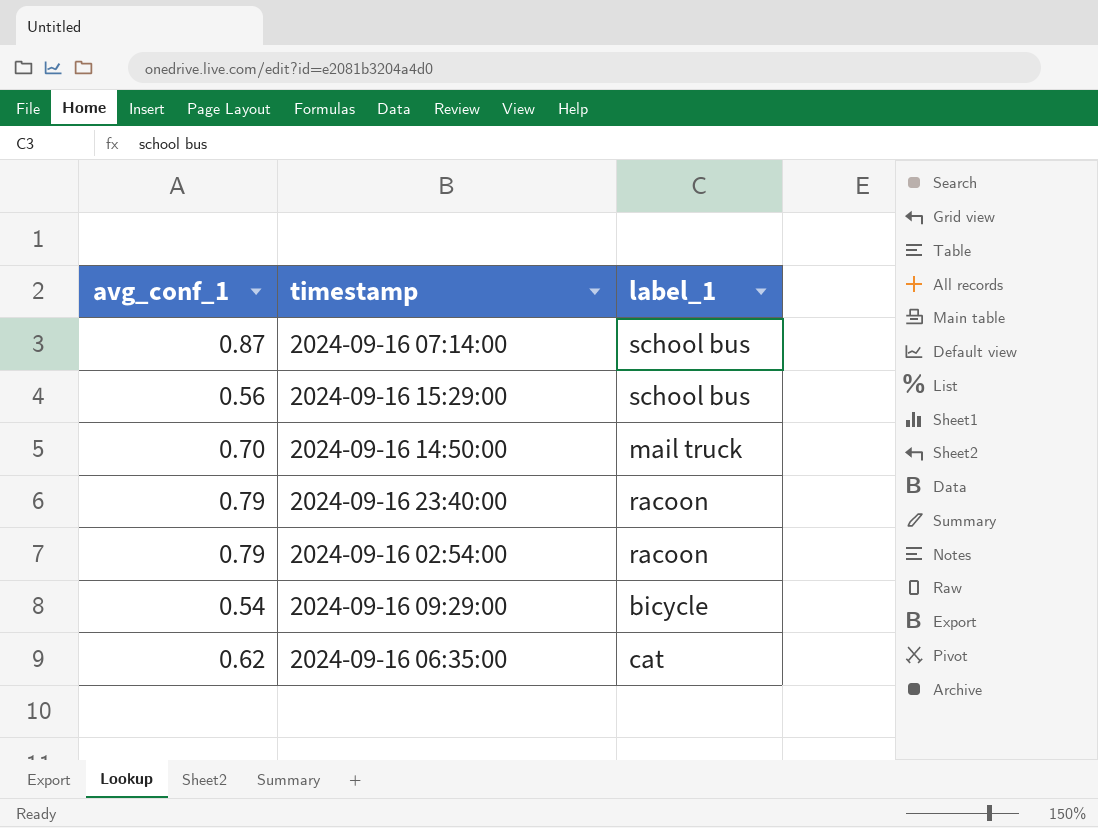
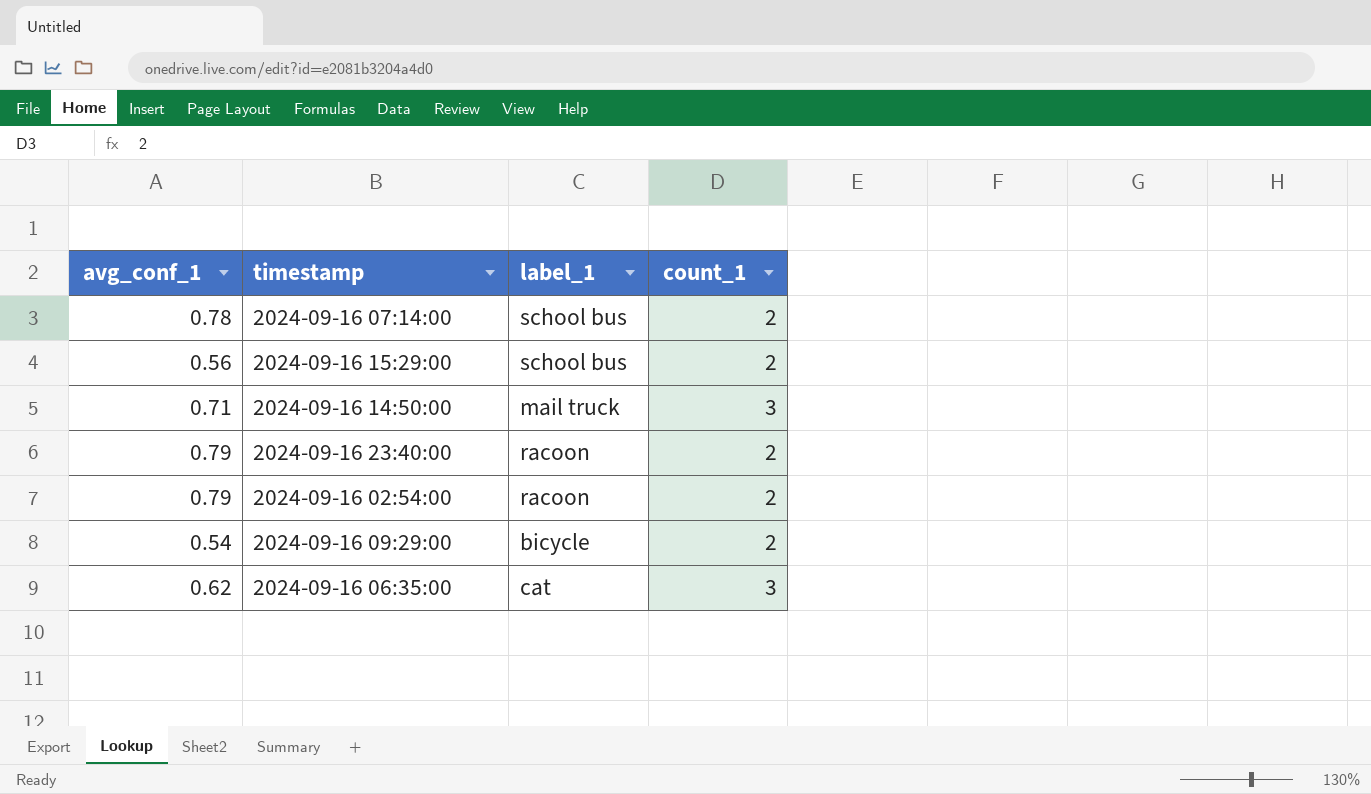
column count_1 | position: none -> 4
2024-09-16 07:14:00 | avg_conf_1: 0.87 -> 0.78
2024-09-16 14:50:00 | avg_conf_1: 0.70 -> 0.71

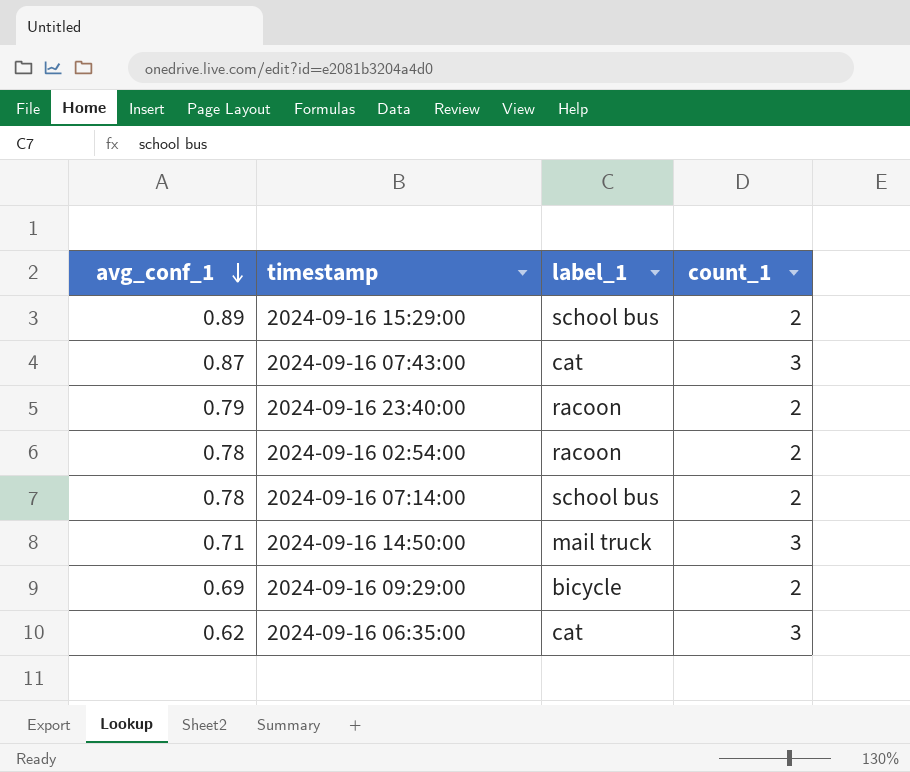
row order: none -> avg_conf_1 descending
2024-09-16 15:29:00 | avg_conf_1: 0.56 -> 0.89
row 2024-09-16 07:43:00: none -> 0.87 | cat | 3
2024-09-16 02:54:00 | avg_conf_1: 0.79 -> 0.78
2024-09-16 09:29:00 | avg_conf_1: 0.54 -> 0.69

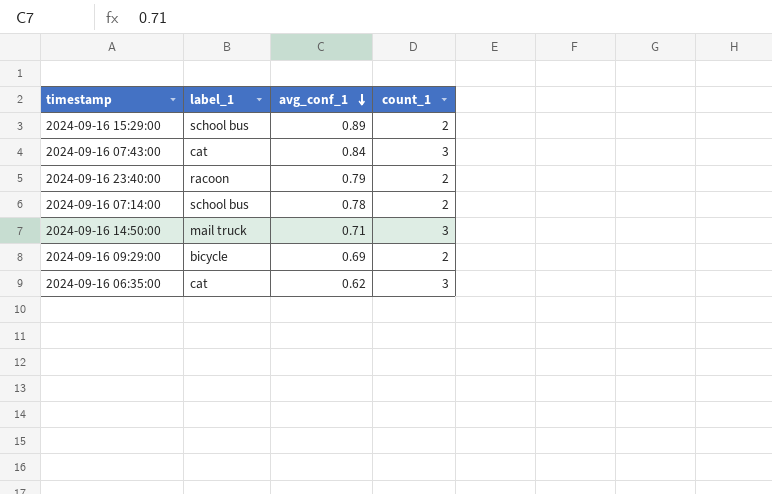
column avg_conf_1 | position: 1 -> 3
row 2024-09-16 02:54:00: 0.78 | racoon | 2 -> none
2024-09-16 07:43:00 | avg_conf_1: 0.87 -> 0.84

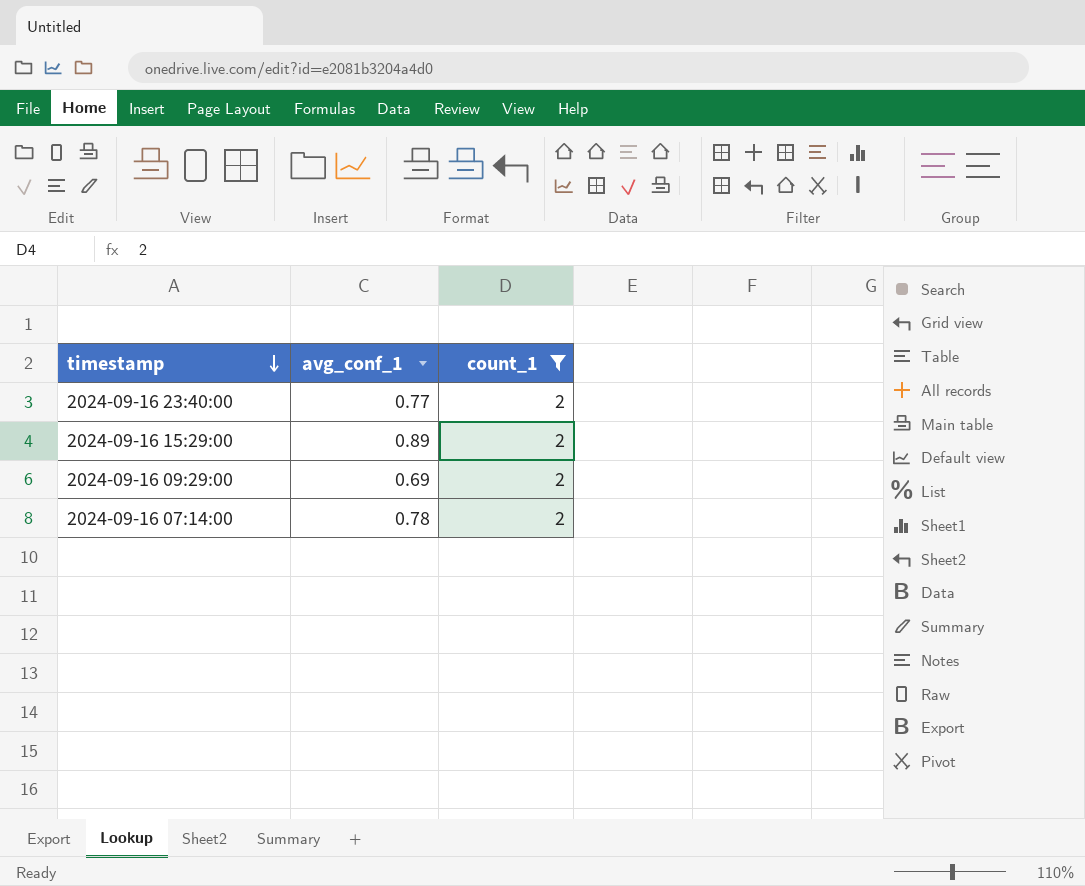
filter: none -> count_1 = 2
row order: avg_conf_1 descending -> timestamp descending
column label_1 | position: 2 -> none
2024-09-16 23:40:00 | avg_conf_1: 0.79 -> 0.77

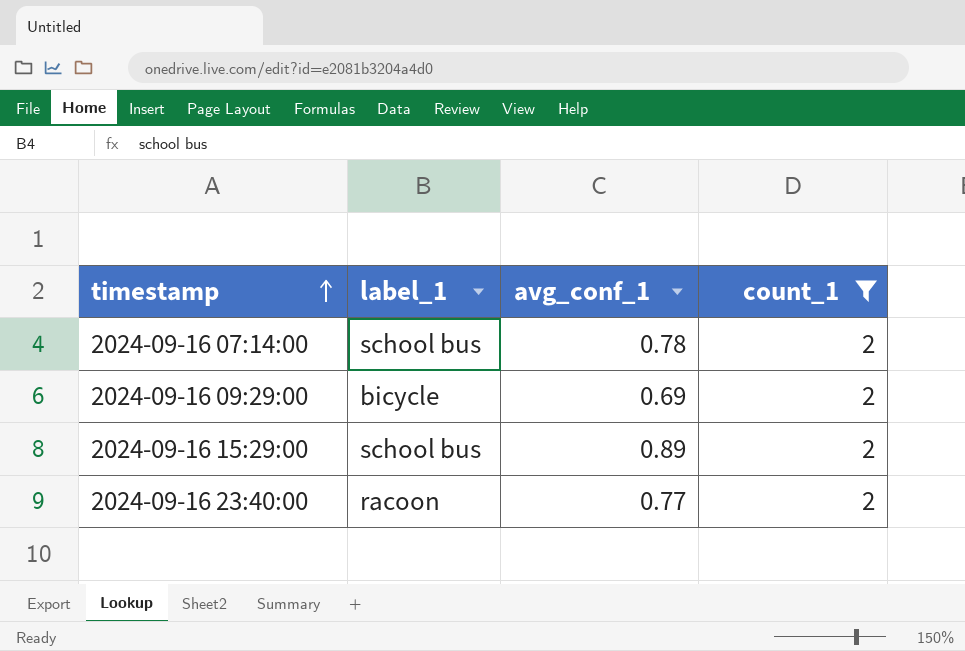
row order: timestamp descending -> timestamp ascending
column label_1 | position: none -> 2

